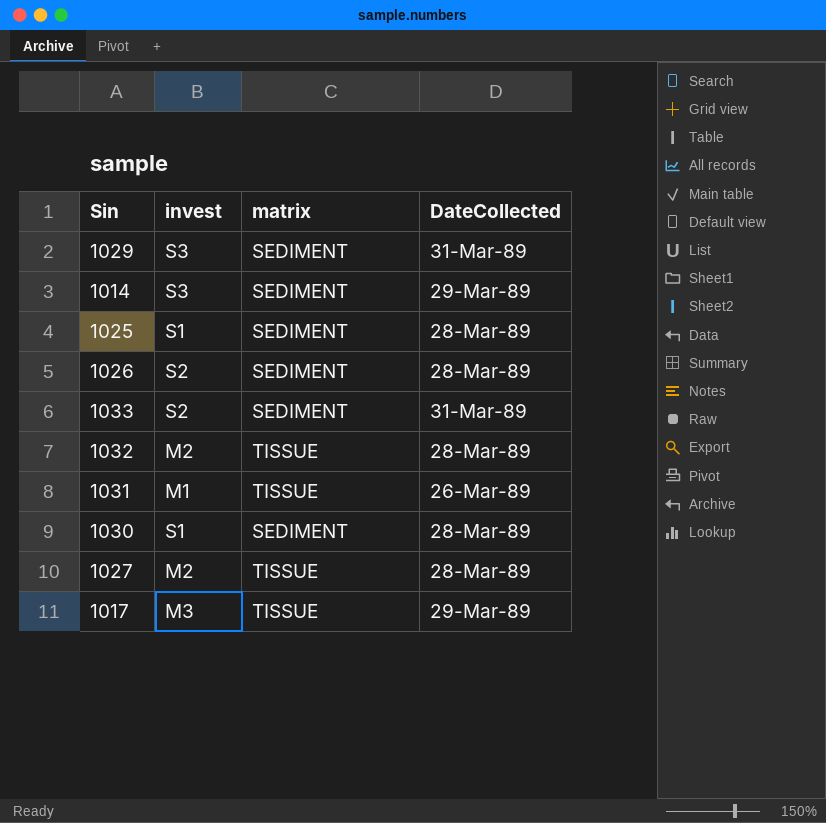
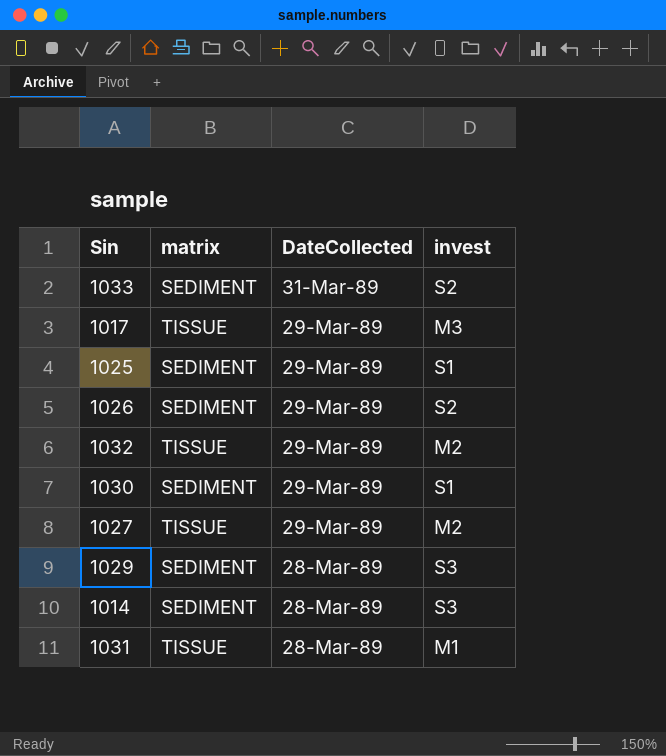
row order: none -> DateCollected descending
column invest | position: 2 -> 4
1025 | DateCollected: 28-Mar-89 -> 29-Mar-89
1026 | DateCollected: 28-Mar-89 -> 29-Mar-89
1032 | DateCollected: 28-Mar-89 -> 29-Mar-89
1030 | DateCollected: 28-Mar-89 -> 29-Mar-89
1027 | DateCollected: 28-Mar-89 -> 29-Mar-89
1029 | DateCollected: 31-Mar-89 -> 28-Mar-89
1014 | DateCollected: 29-Mar-89 -> 28-Mar-89
1031 | DateCollected: 26-Mar-89 -> 28-Mar-89

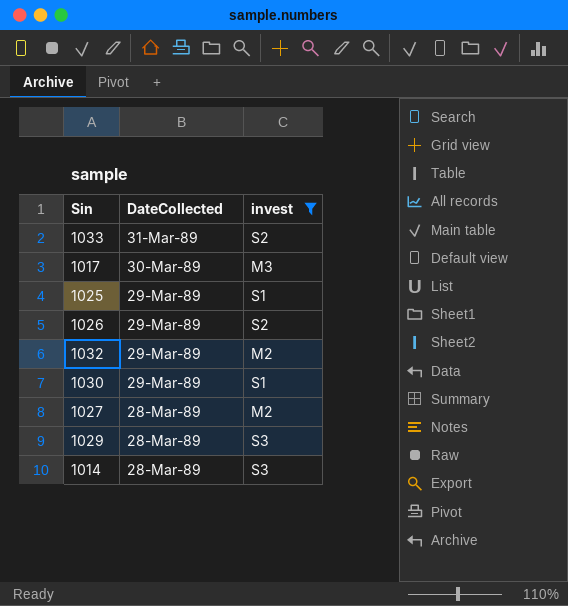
filter: none -> invest != M1
column matrix | position: 2 -> none
1017 | DateCollected: 29-Mar-89 -> 30-Mar-89
1027 | DateCollected: 29-Mar-89 -> 28-Mar-89

